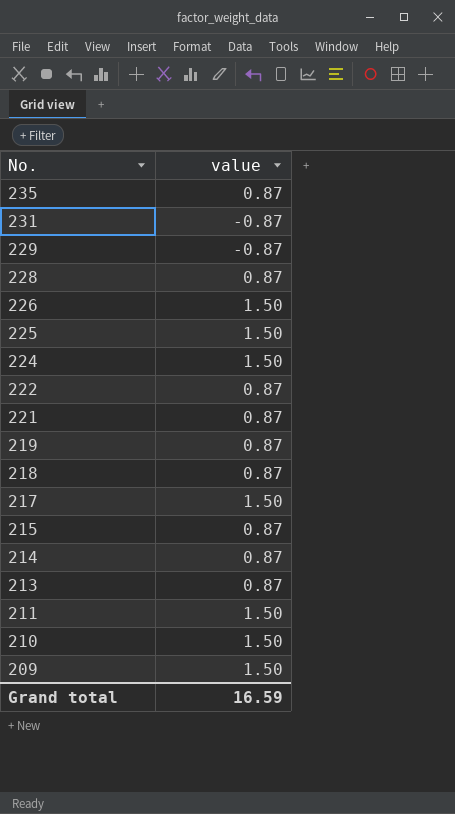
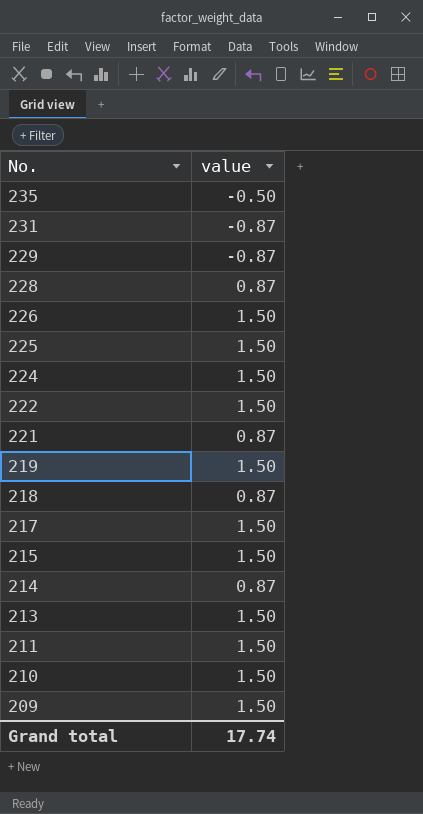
235 | value: 0.87 -> -0.50
222 | value: 0.87 -> 1.50
219 | value: 0.87 -> 1.50
215 | value: 0.87 -> 1.50
213 | value: 0.87 -> 1.50
Grand total | value: 16.59 -> 17.74

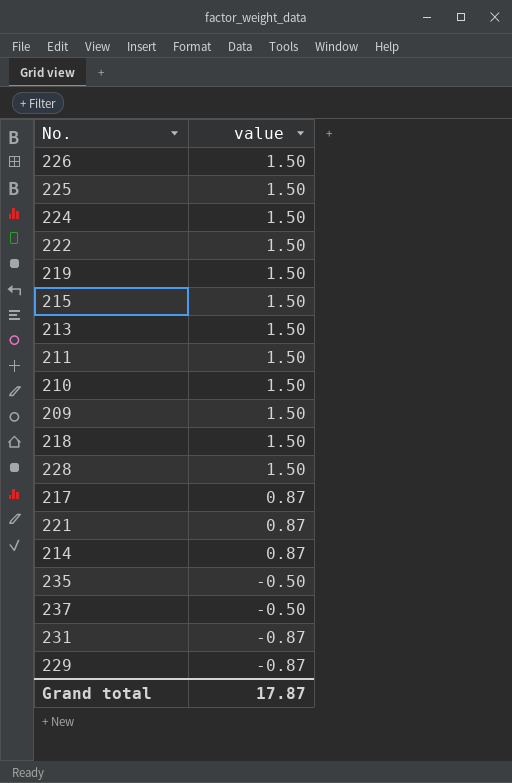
row order: No. descending -> value descending
218 | value: 0.87 -> 1.50
228 | value: 0.87 -> 1.50
217 | value: 1.50 -> 0.87
row 237: none -> -0.50
Grand total | value: 17.74 -> 17.87

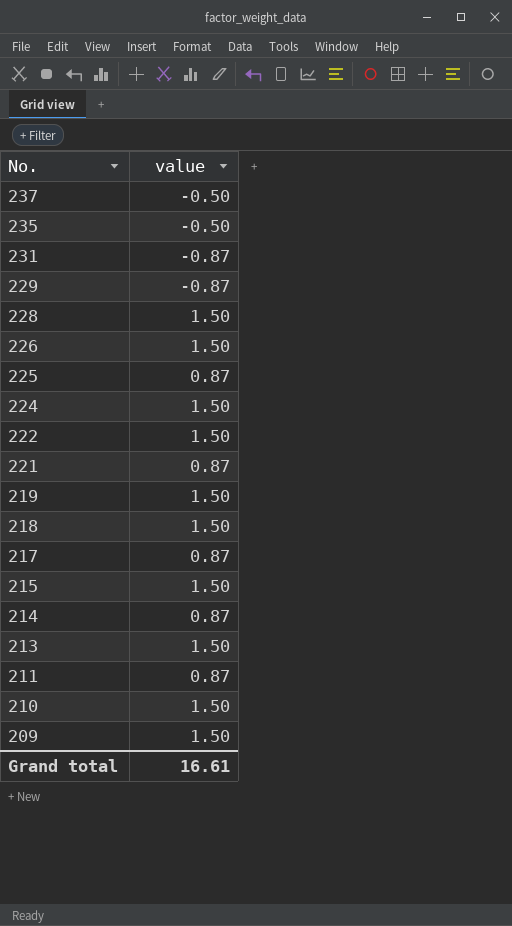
row order: value descending -> No. descending
225 | value: 1.50 -> 0.87
211 | value: 1.50 -> 0.87
Grand total | value: 17.87 -> 16.61

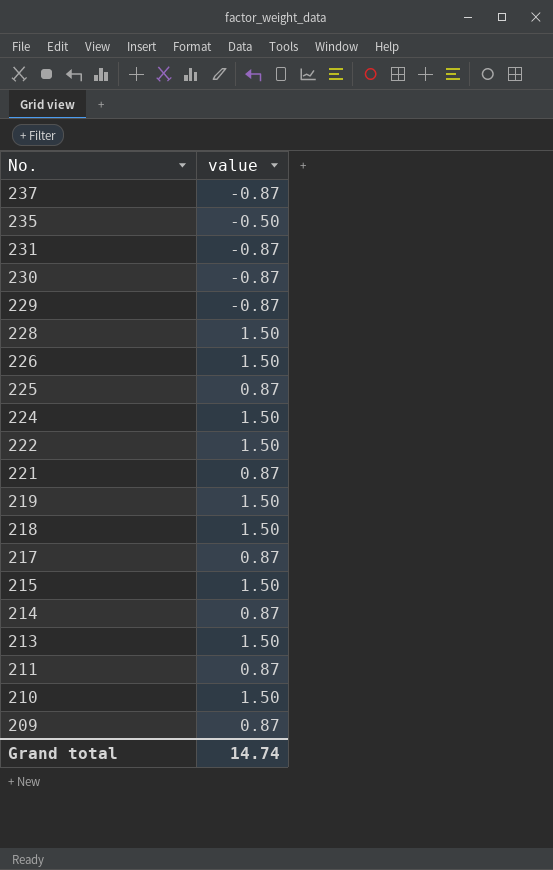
237 | value: -0.50 -> -0.87
row 230: none -> -0.87
209 | value: 1.50 -> 0.87
Grand total | value: 16.61 -> 14.74

